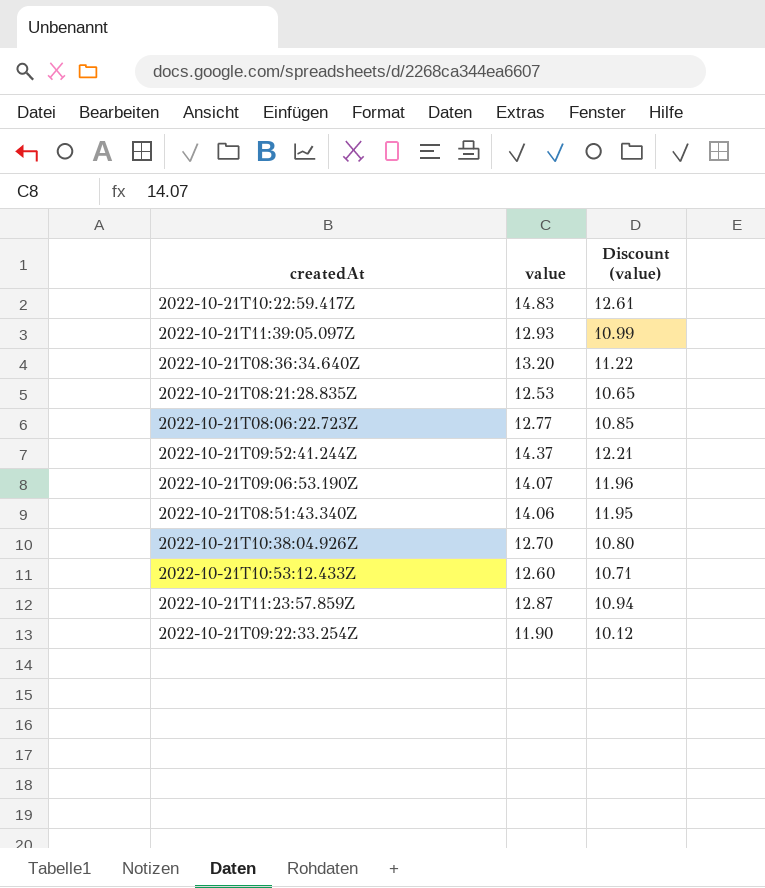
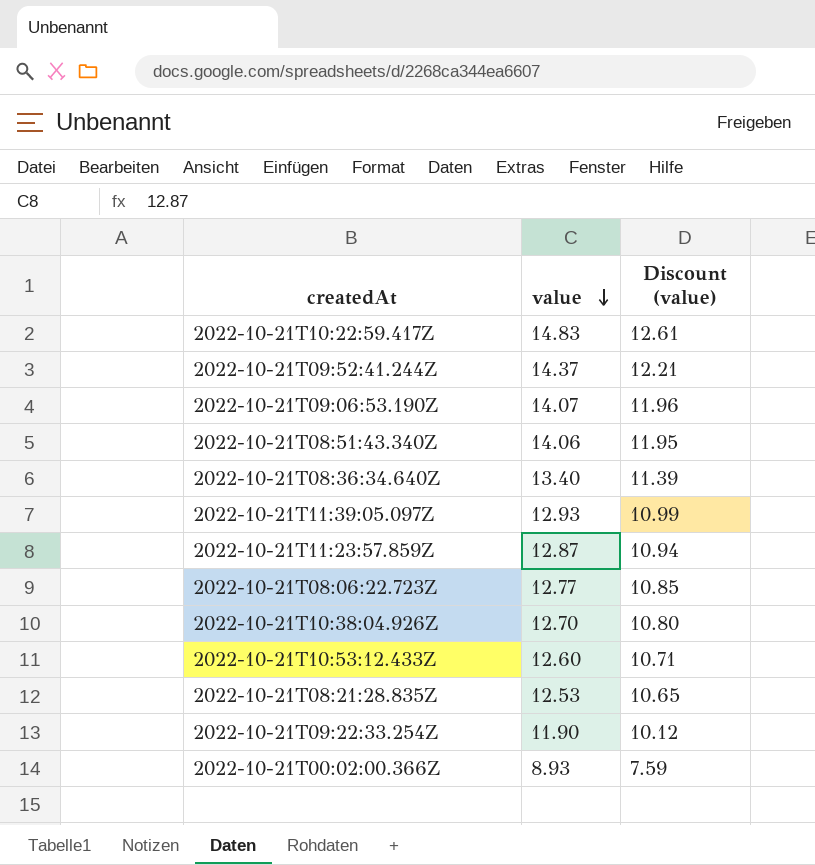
row order: none -> value descending
2022-10-21T08:36:34.640Z | value: 13.20 -> 13.40
2022-10-21T08:36:34.640Z | Discount (value): 11.22 -> 11.39
row 2022-10-21T00:02:00.366Z: none -> 8.93 | 7.59

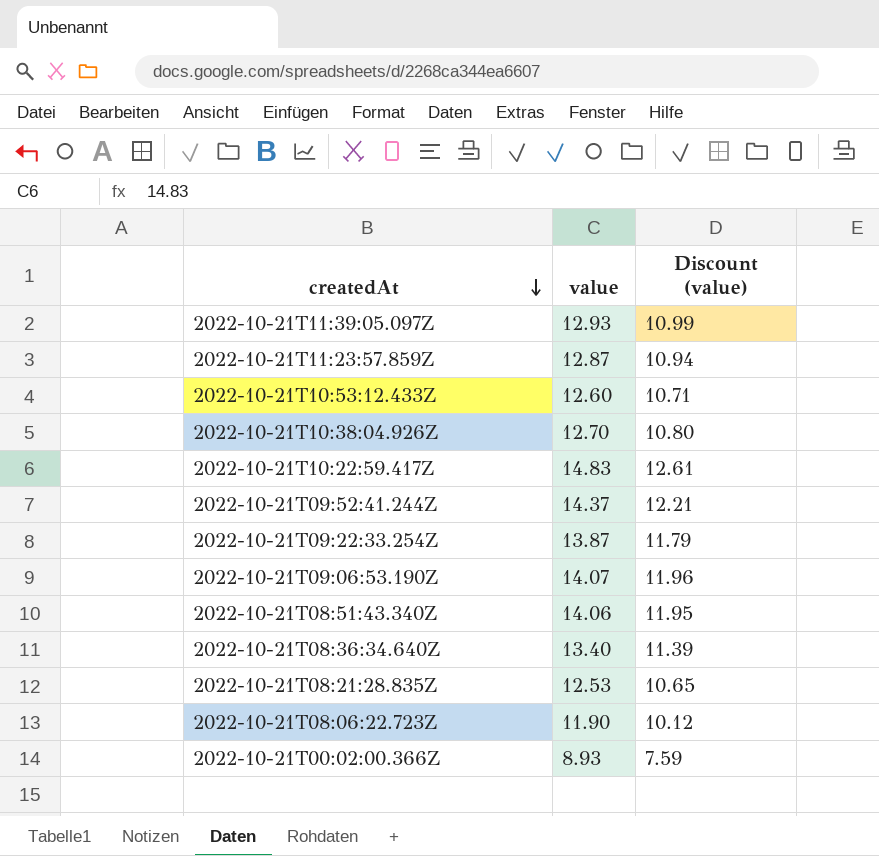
row order: value descending -> createdAt descending
2022-10-21T09:22:33.254Z | value: 11.90 -> 13.87
2022-10-21T09:22:33.254Z | Discount (value): 10.12 -> 11.79
2022-10-21T08:06:22.723Z | value: 12.77 -> 11.90
2022-10-21T08:06:22.723Z | Discount (value): 10.85 -> 10.12

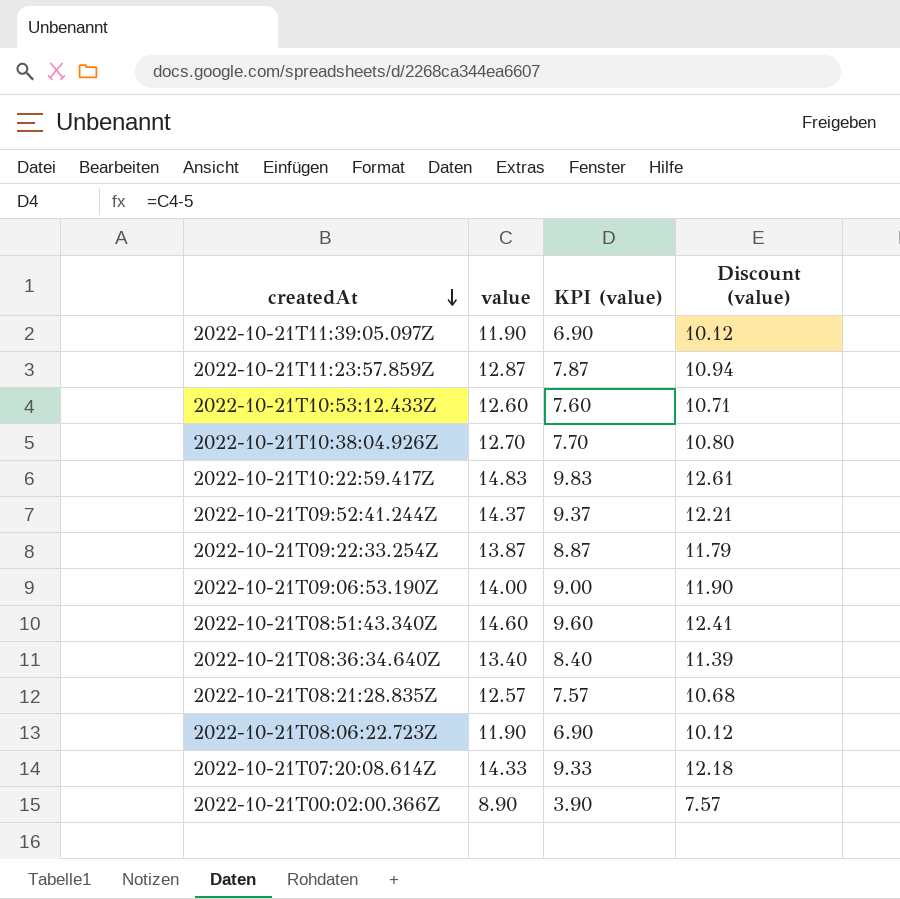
column KPI (value) | formula: none -> [value] - 5
2022-10-21T11:39:05.097Z | value: 12.93 -> 11.90
2022-10-21T11:39:05.097Z | Discount (value): 10.99 -> 10.12
2022-10-21T09:06:53.190Z | value: 14.07 -> 14.00
2022-10-21T09:06:53.190Z | Discount (value): 11.96 -> 11.90
2022-10-21T08:51:43.340Z | value: 14.06 -> 14.60
2022-10-21T08:51:43.340Z | Discount (value): 11.95 -> 12.41
2022-10-21T08:21:28.835Z | value: 12.53 -> 12.57
2022-10-21T08:21:28.835Z | Discount (value): 10.65 -> 10.68
row 2022-10-21T07:20:08.614Z: none -> 14.33 | 9.33 | 12.18
2022-10-21T00:02:00.366Z | value: 8.93 -> 8.90
2022-10-21T00:02:00.366Z | Discount (value): 7.59 -> 7.57

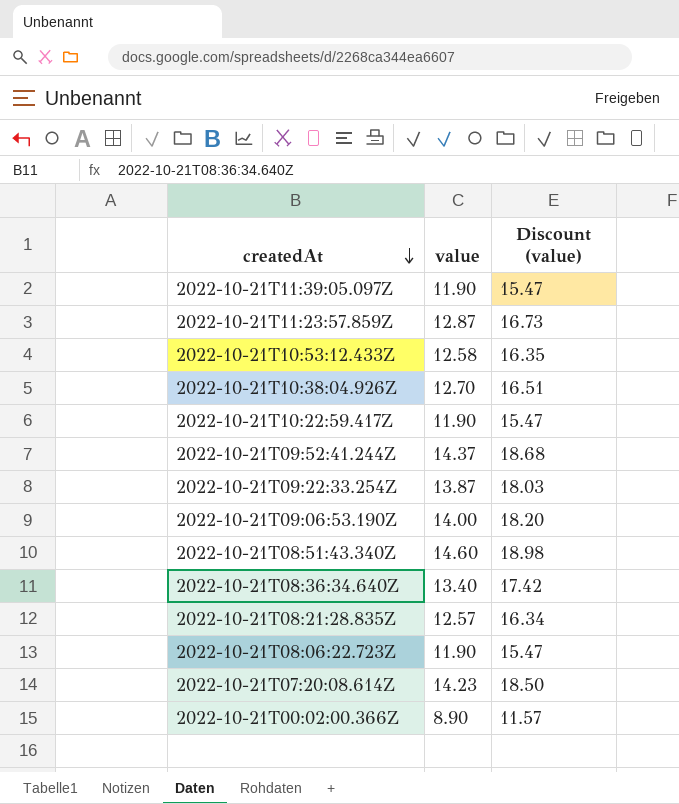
column KPI (value) | formula: [value] - 5 -> none
column Discount (value) | formula: [value] * 0.85 -> [value] * 1.3
2022-10-21T10:53:12.433Z | value: 12.60 -> 12.58
2022-10-21T10:22:59.417Z | value: 14.83 -> 11.90
2022-10-21T07:20:08.614Z | value: 14.33 -> 14.23

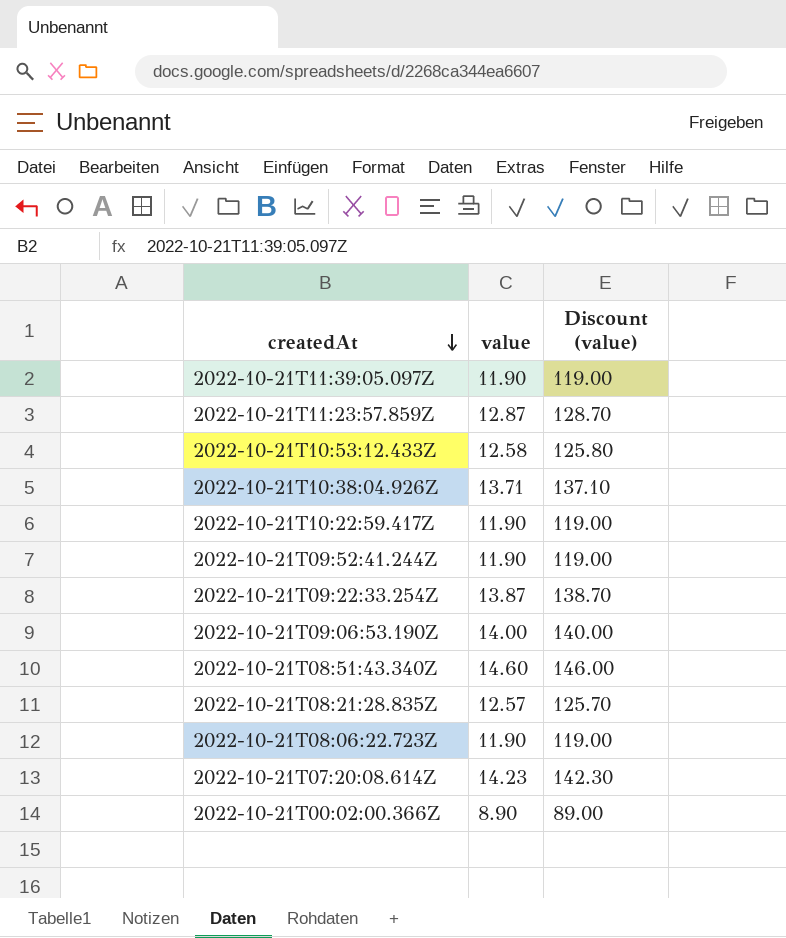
column Discount (value) | formula: [value] * 1.3 -> [value] * 10
row 2022-10-21T08:36:34.640Z: 13.40 | 17.42 -> none
2022-10-21T10:38:04.926Z | value: 12.70 -> 13.71
2022-10-21T09:52:41.244Z | value: 14.37 -> 11.90

